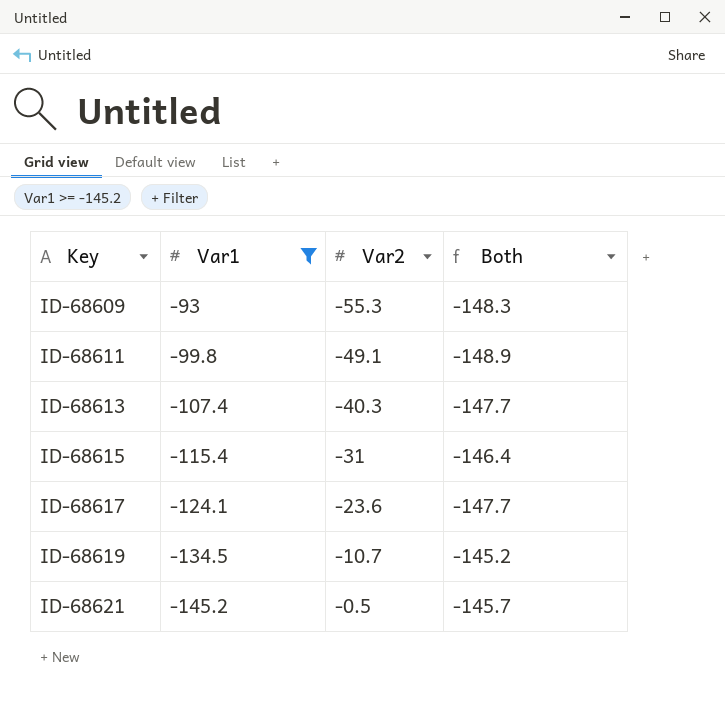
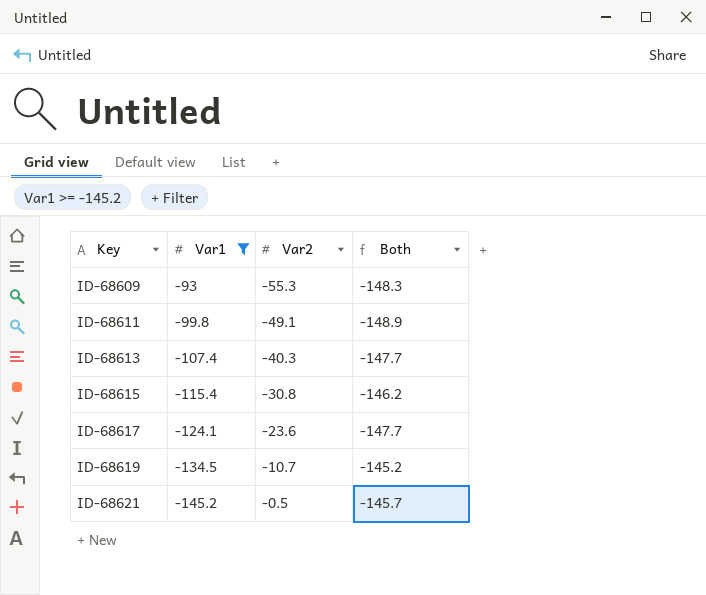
ID-68615 | Var2: -31 -> -30.8
ID-68615 | Both: -146.4 -> -146.2

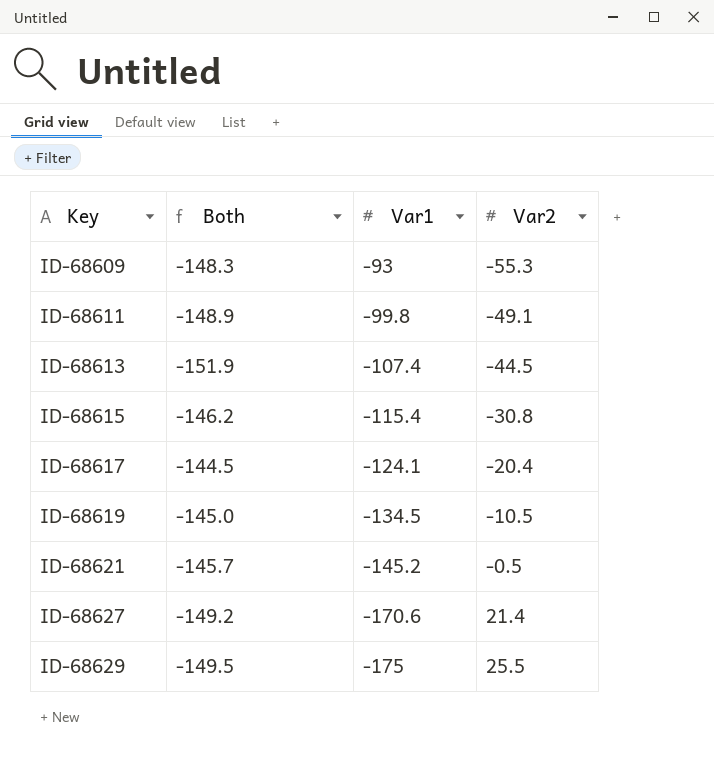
filter: Var1 >= -145.2 -> none
column Both | position: 4 -> 2
ID-68613 | Both: -147.7 -> -151.9
ID-68613 | Var2: -40.3 -> -44.5
ID-68617 | Both: -147.7 -> -144.5
ID-68617 | Var2: -23.6 -> -20.4
ID-68619 | Both: -145.2 -> -145.0
ID-68619 | Var2: -10.7 -> -10.5

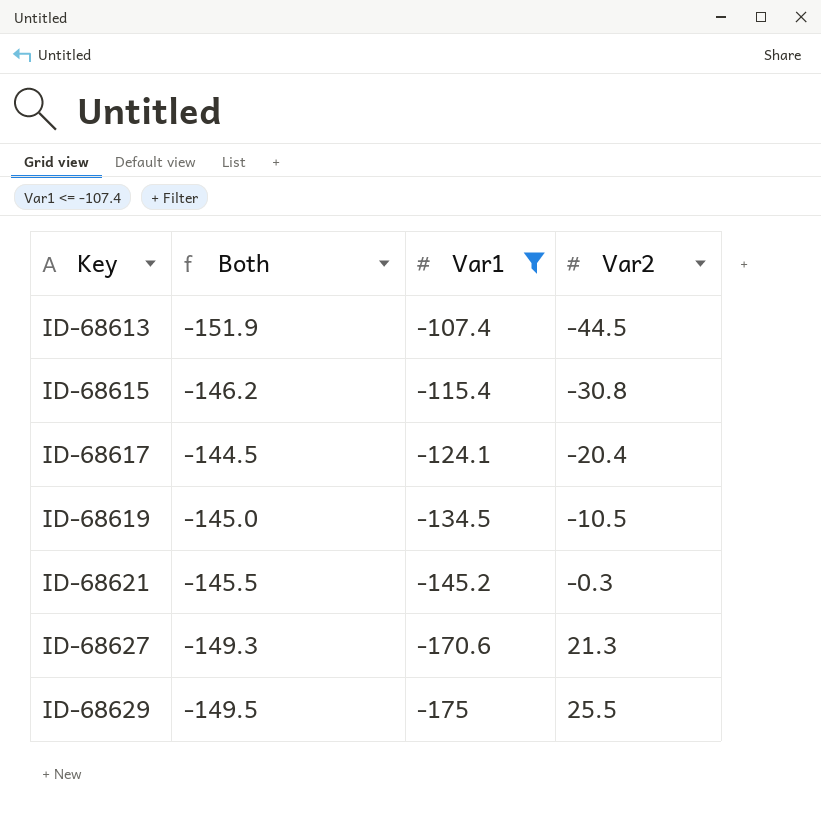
filter: none -> Var1 <= -107.4
ID-68621 | Both: -145.7 -> -145.5
ID-68621 | Var2: -0.5 -> -0.3
ID-68627 | Both: -149.2 -> -149.3
ID-68627 | Var2: 21.4 -> 21.3

